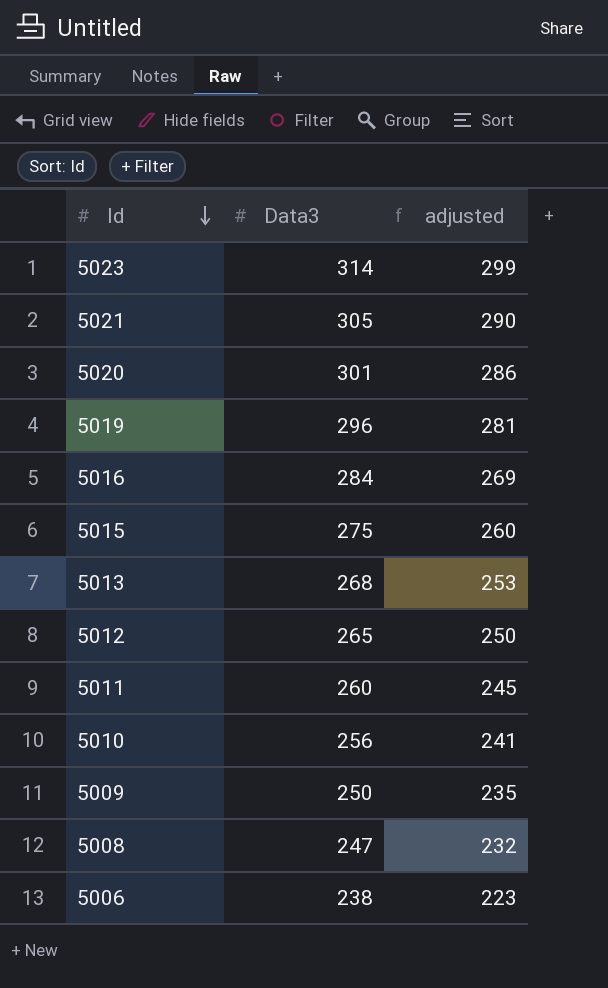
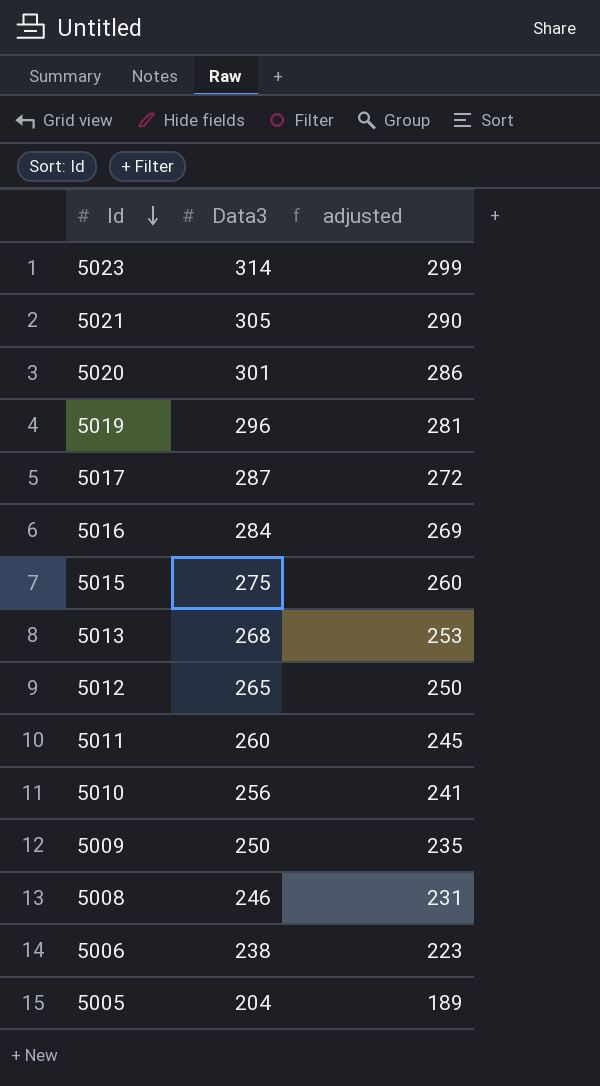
row 5017: none -> 287 | 272
5008 | Data3: 247 -> 246
5008 | adjusted: 232 -> 231
row 5005: none -> 204 | 189

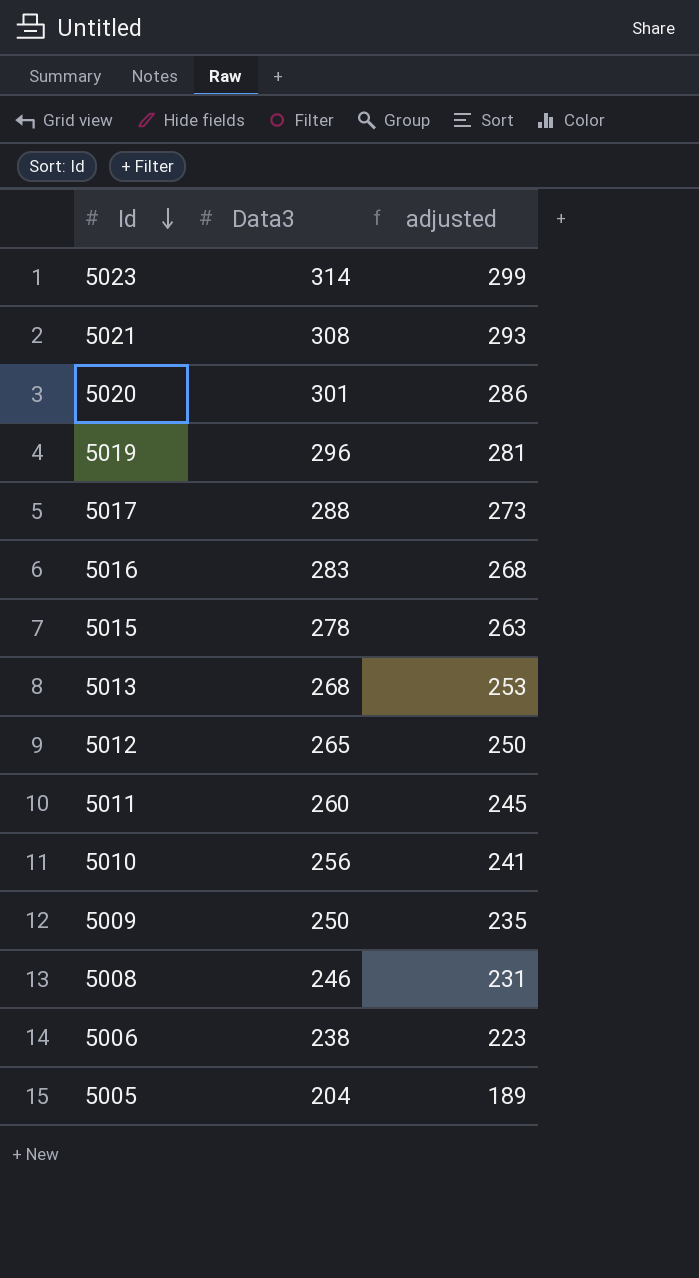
5021 | Data3: 305 -> 308
5021 | adjusted: 290 -> 293
5017 | Data3: 287 -> 288
5017 | adjusted: 272 -> 273
5016 | Data3: 284 -> 283
5016 | adjusted: 269 -> 268
5015 | Data3: 275 -> 278
5015 | adjusted: 260 -> 263

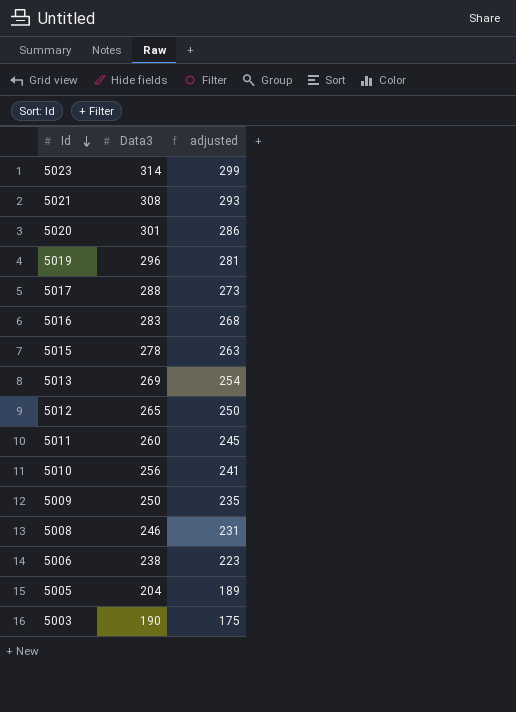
5013 | Data3: 268 -> 269
5013 | adjusted: 253 -> 254
row 5003: none -> 190 | 175

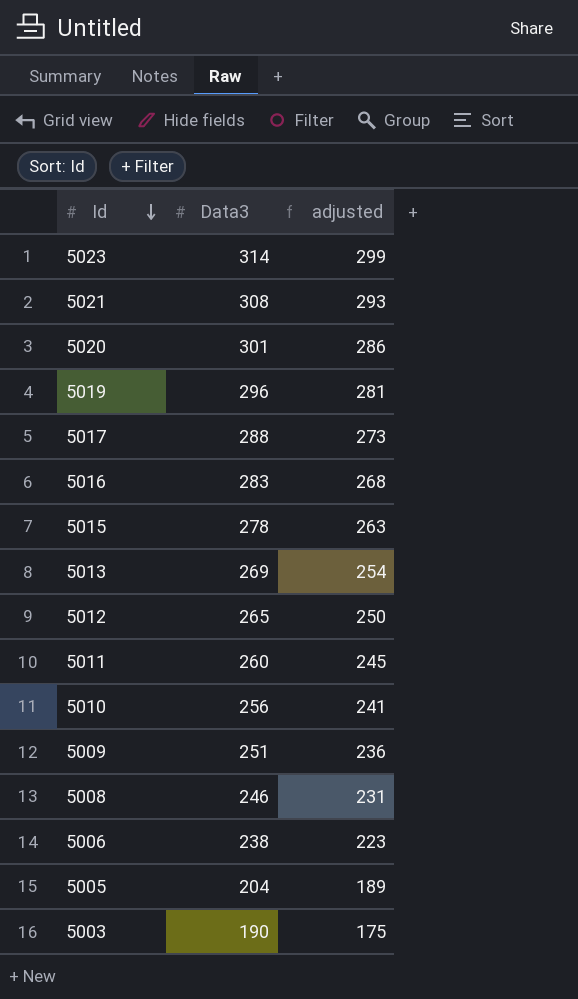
5009 | Data3: 250 -> 251
5009 | adjusted: 235 -> 236

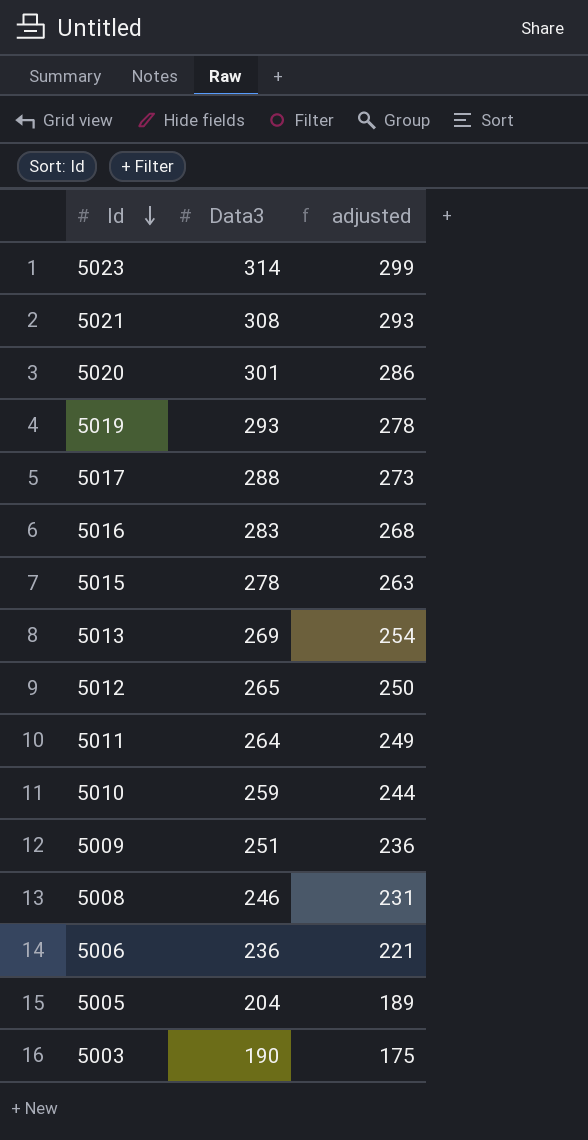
5019 | Data3: 296 -> 293
5019 | adjusted: 281 -> 278
5011 | Data3: 260 -> 264
5011 | adjusted: 245 -> 249
5010 | Data3: 256 -> 259
5010 | adjusted: 241 -> 244
5006 | Data3: 238 -> 236
5006 | adjusted: 223 -> 221

